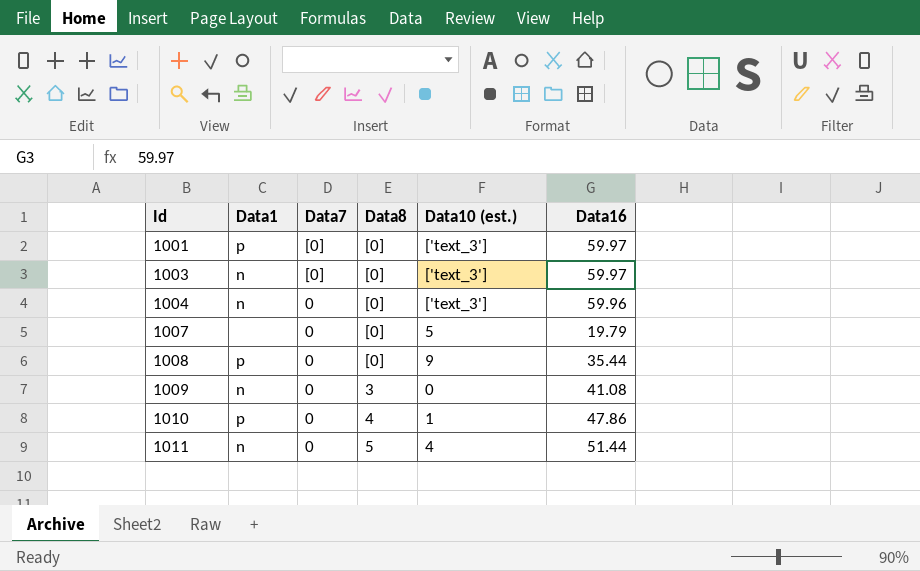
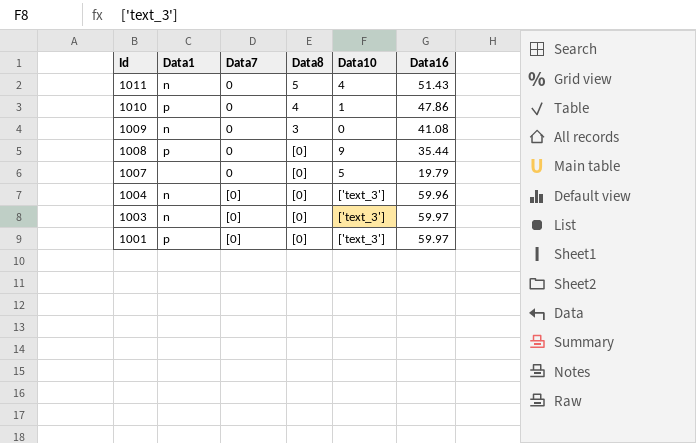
row order: Id ascending -> Id descending
column name: Data10 (est.) -> Data10
1011 | Data16: 51.44 -> 51.43
1004 | Data7: 0 -> [0]

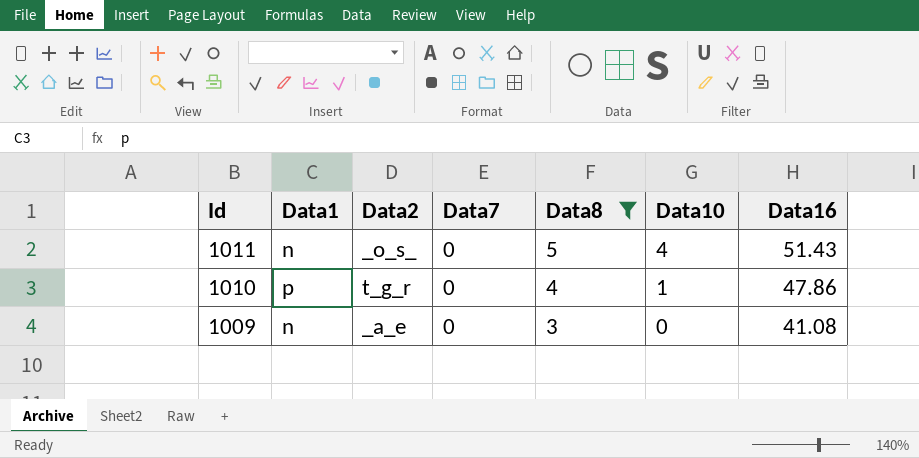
filter: none -> Data8 != [0]
column Data2 | position: none -> 3

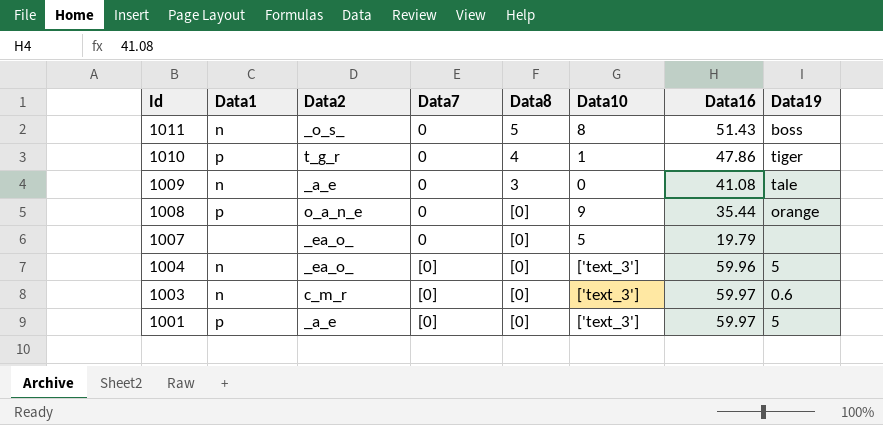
filter: Data8 != [0] -> none
column Data19 | position: none -> 8
1011 | Data10: 4 -> 8

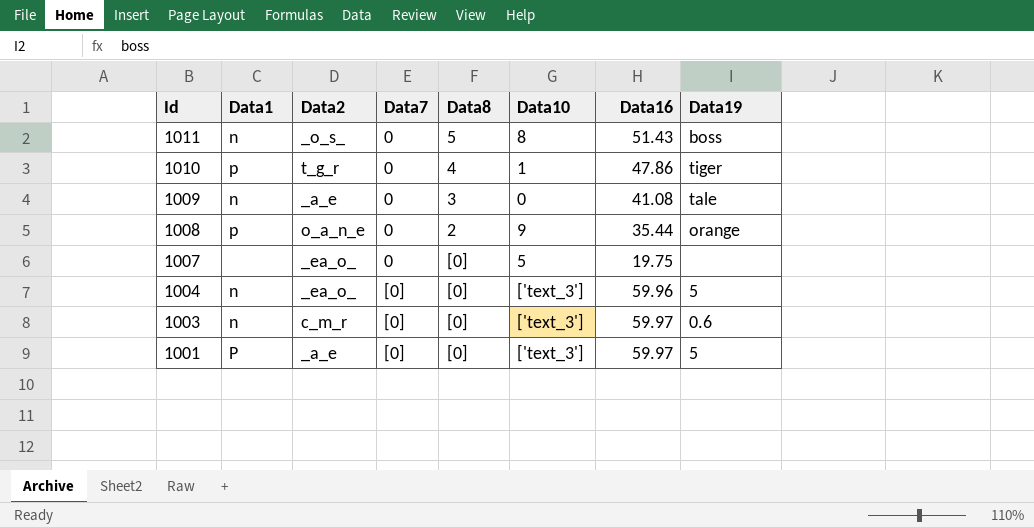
1008 | Data8: [0] -> 2
1007 | Data16: 19.79 -> 19.75
1001 | Data1: p -> P

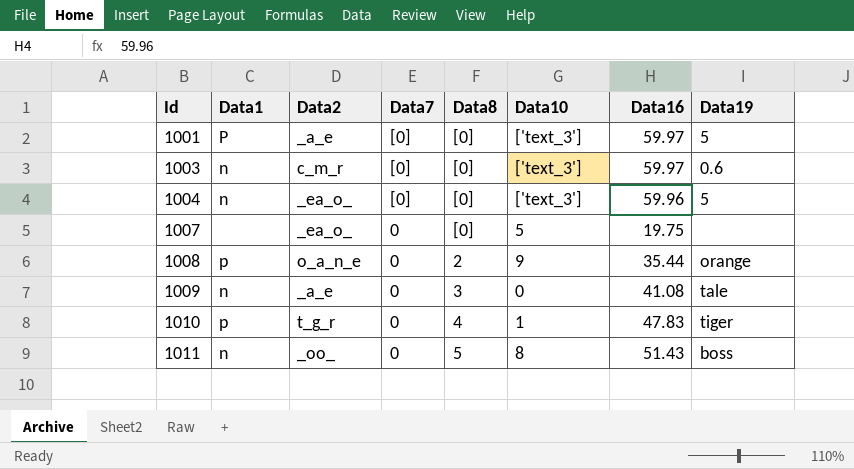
row order: Id descending -> Id ascending
1010 | Data16: 47.86 -> 47.83
1011 | Data2: _o_s_ -> _oo_

